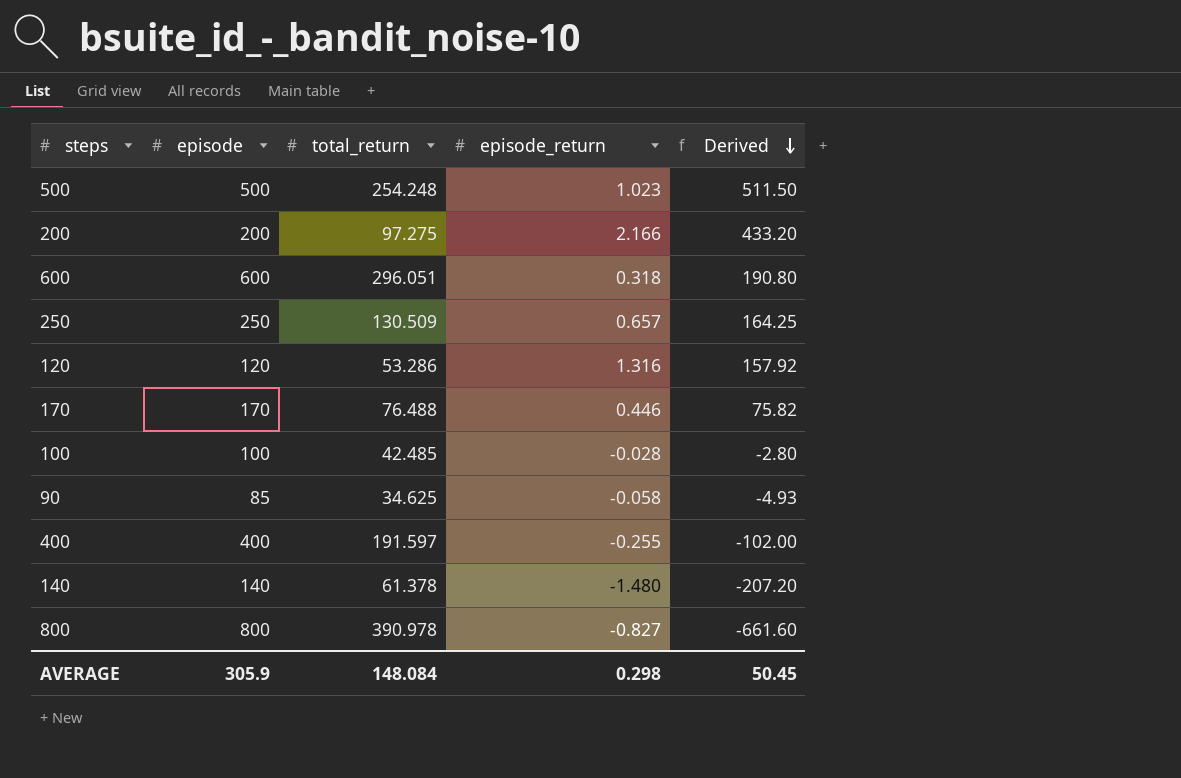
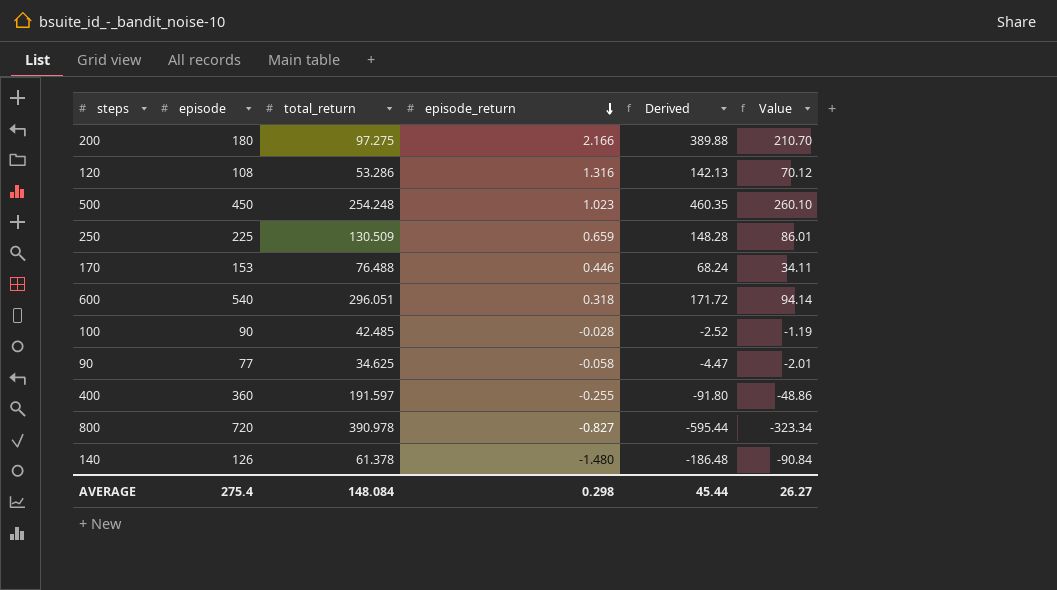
row order: Derived descending -> episode_return descending
column Value | formula: none -> [total_return] * [episode_return]
200 | episode: 200 -> 180
200 | Derived: 433.20 -> 389.88
120 | episode: 120 -> 108
120 | Derived: 157.92 -> 142.13
500 | episode: 500 -> 450
500 | Derived: 511.50 -> 460.35
250 | episode: 250 -> 225
250 | episode_return: 0.657 -> 0.659
250 | Derived: 164.25 -> 148.28
170 | episode: 170 -> 153
170 | Derived: 75.82 -> 68.24
600 | episode: 600 -> 540
600 | Derived: 190.80 -> 171.72
100 | episode: 100 -> 90
100 | Derived: -2.80 -> -2.52
90 | episode: 85 -> 77
90 | Derived: -4.93 -> -4.47
400 | episode: 400 -> 360
400 | Derived: -102.00 -> -91.80
800 | episode: 800 -> 720
800 | Derived: -661.60 -> -595.44
140 | episode: 140 -> 126
140 | Derived: -207.20 -> -186.48
AVERAGE | episode: 305.9 -> 275.4
AVERAGE | Derived: 50.45 -> 45.44

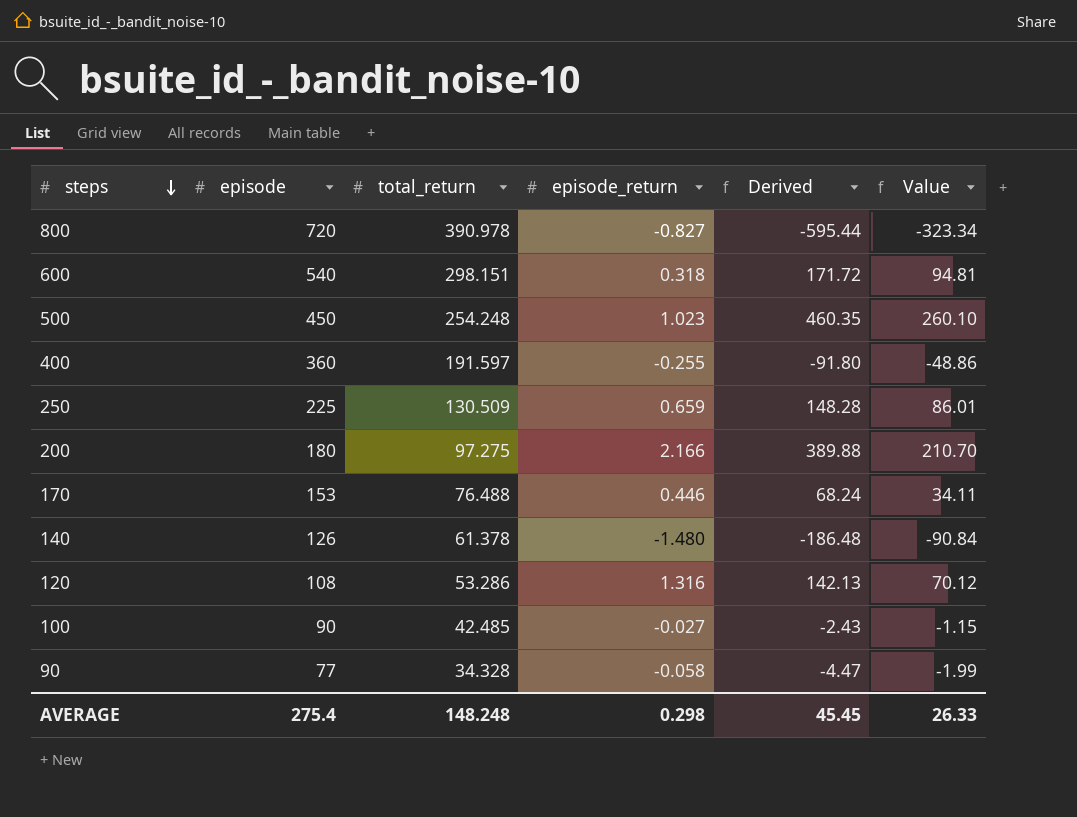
row order: episode_return descending -> steps descending
600 | total_return: 296.051 -> 298.151
600 | Value: 94.14 -> 94.81
100 | episode_return: -0.028 -> -0.027
100 | Derived: -2.52 -> -2.43
100 | Value: -1.19 -> -1.15
90 | total_return: 34.625 -> 34.328
90 | Value: -2.01 -> -1.99
AVERAGE | total_return: 148.084 -> 148.248
AVERAGE | Derived: 45.44 -> 45.45
AVERAGE | Value: 26.27 -> 26.33

